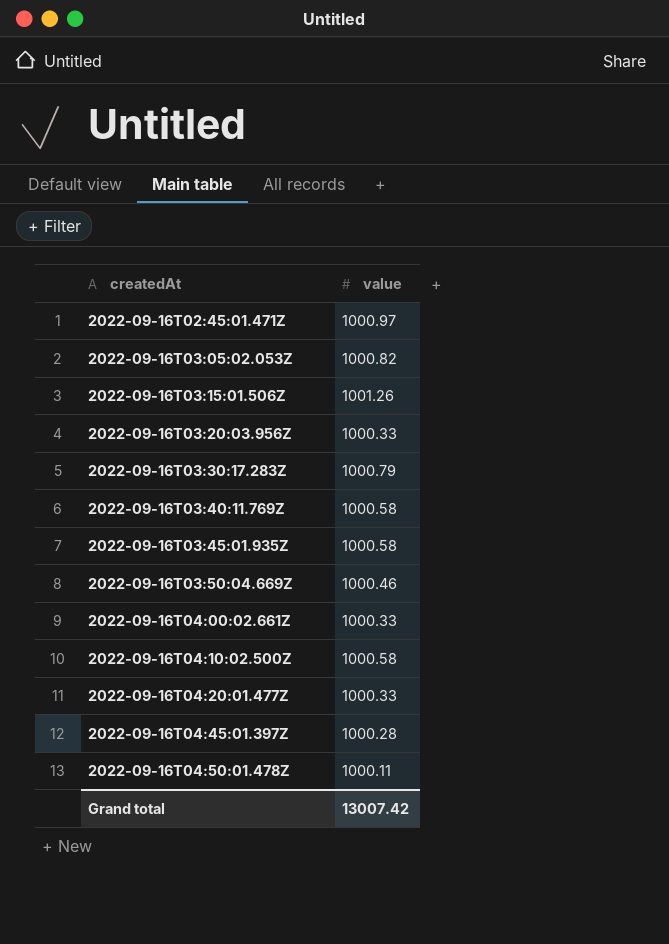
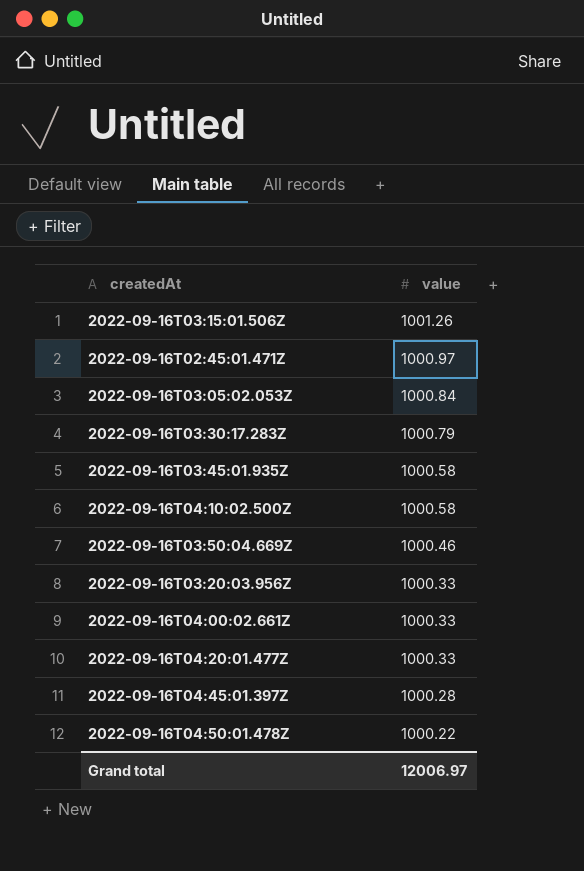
row order: createdAt ascending -> value descending
row 2022-09-16T03:40:11.769Z: 1000.58 -> none
2022-09-16T03:05:02.053Z | value: 1000.82 -> 1000.84
2022-09-16T04:50:01.478Z | value: 1000.11 -> 1000.22
Grand total | value: 13007.42 -> 12006.97

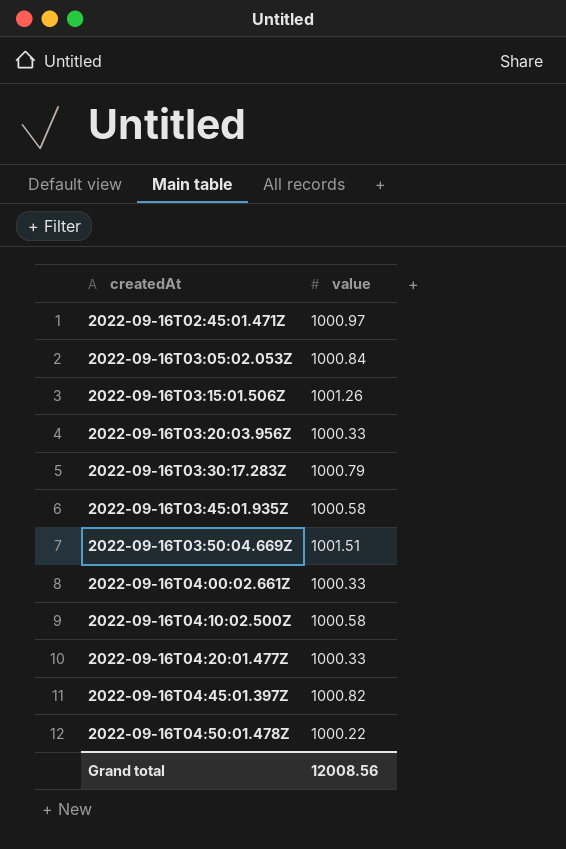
row order: value descending -> createdAt ascending
2022-09-16T03:50:04.669Z | value: 1000.46 -> 1001.51
2022-09-16T04:45:01.397Z | value: 1000.28 -> 1000.82
Grand total | value: 12006.97 -> 12008.56

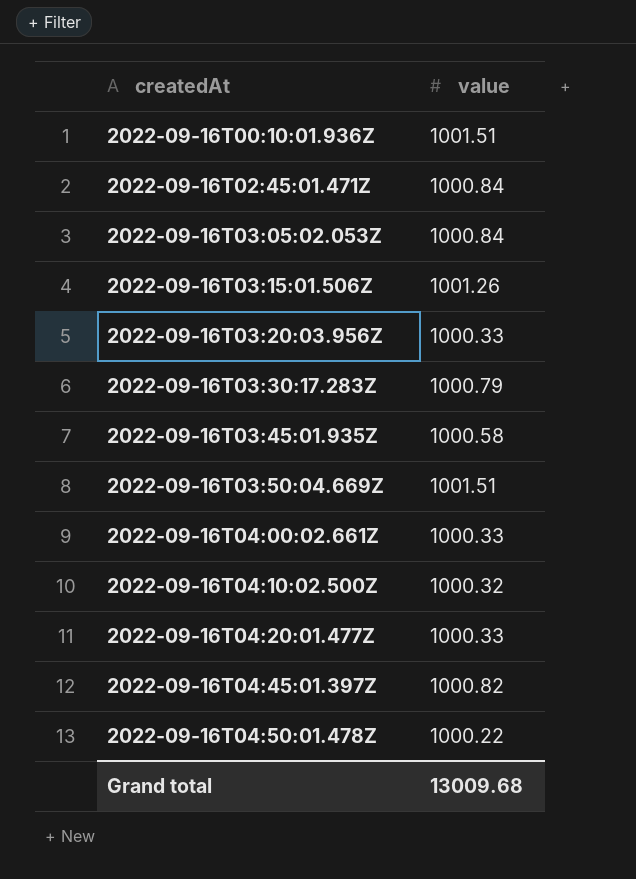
row 2022-09-16T00:10:01.936Z: none -> 1001.51
2022-09-16T02:45:01.471Z | value: 1000.97 -> 1000.84
2022-09-16T04:10:02.500Z | value: 1000.58 -> 1000.32
Grand total | value: 12008.56 -> 13009.68

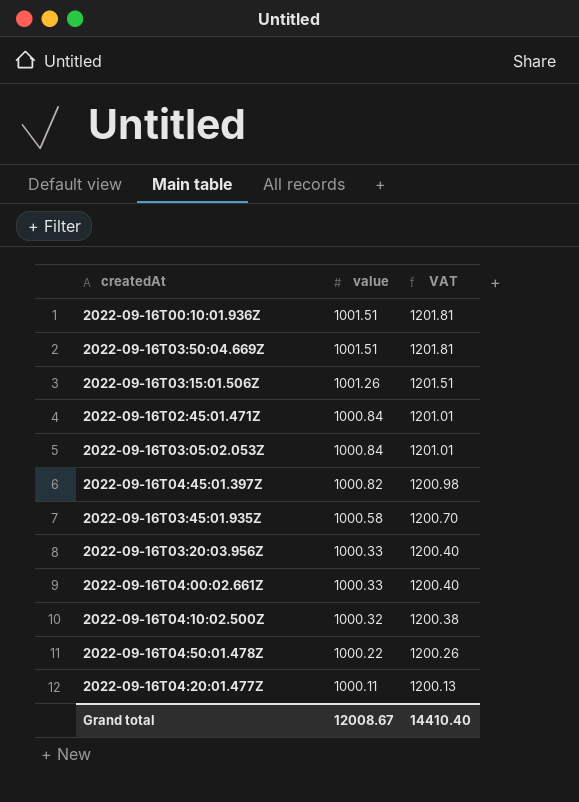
row order: createdAt ascending -> value descending
column VAT | formula: none -> [value] * 1.2
row 2022-09-16T03:30:17.283Z: 1000.79 -> none
2022-09-16T04:20:01.477Z | value: 1000.33 -> 1000.11
Grand total | value: 13009.68 -> 12008.67

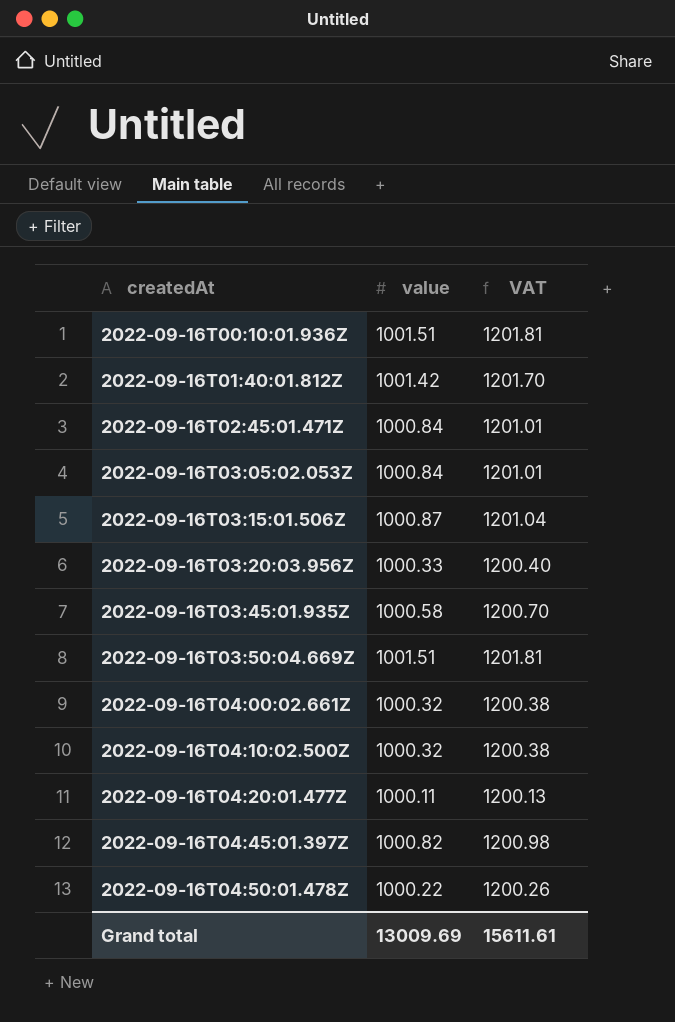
row order: value descending -> createdAt ascending
row 2022-09-16T01:40:01.812Z: none -> 1001.42 | 1201.70
2022-09-16T03:15:01.506Z | value: 1001.26 -> 1000.87
2022-09-16T03:15:01.506Z | VAT: 1201.51 -> 1201.04
2022-09-16T04:00:02.661Z | value: 1000.33 -> 1000.32
2022-09-16T04:00:02.661Z | VAT: 1200.40 -> 1200.38
Grand total | value: 12008.67 -> 13009.69
Grand total | VAT: 14410.40 -> 15611.61

